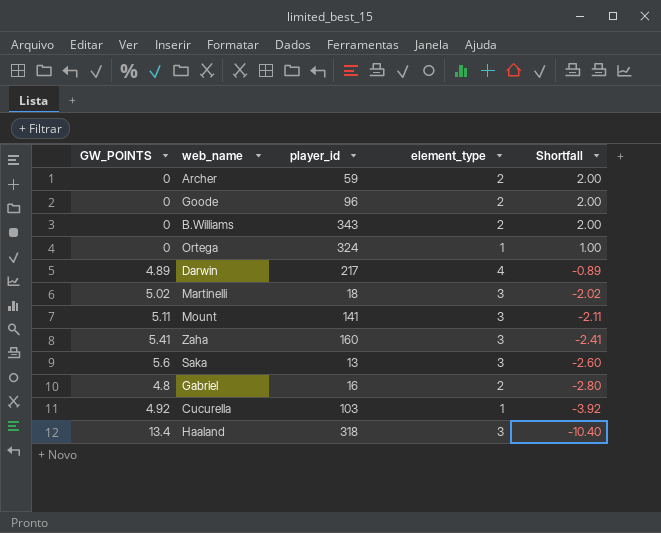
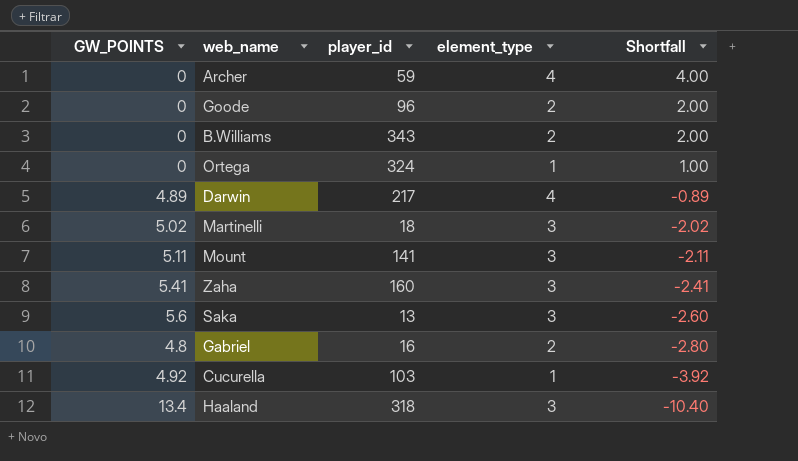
Archer | element_type: 2 -> 4
Archer | Shortfall: 2.00 -> 4.00

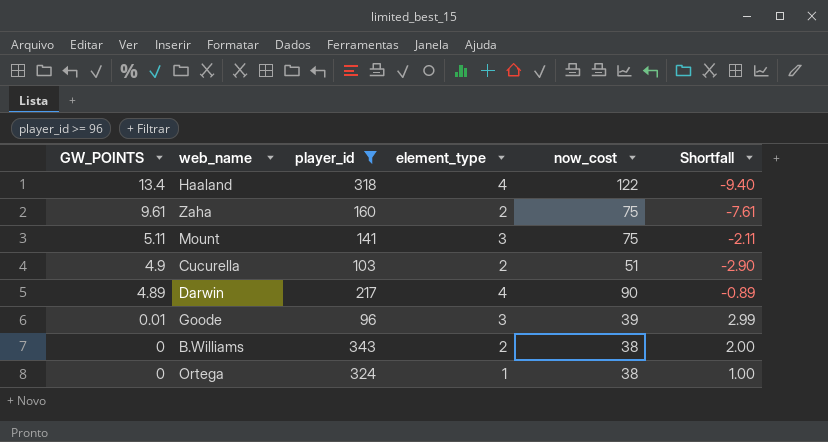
filter: none -> player_id >= 96
row order: Shortfall descending -> GW_POINTS descending
column now_cost | position: none -> 5
Haaland | element_type: 3 -> 4
Haaland | Shortfall: -10.40 -> -9.40
Zaha | GW_POINTS: 5.41 -> 9.61
Zaha | element_type: 3 -> 2
Zaha | Shortfall: -2.41 -> -7.61
Cucurella | GW_POINTS: 4.92 -> 4.9
Cucurella | element_type: 1 -> 2
Cucurella | Shortfall: -3.92 -> -2.90
Goode | GW_POINTS: 0 -> 0.01
Goode | element_type: 2 -> 3
Goode | Shortfall: 2.00 -> 2.99

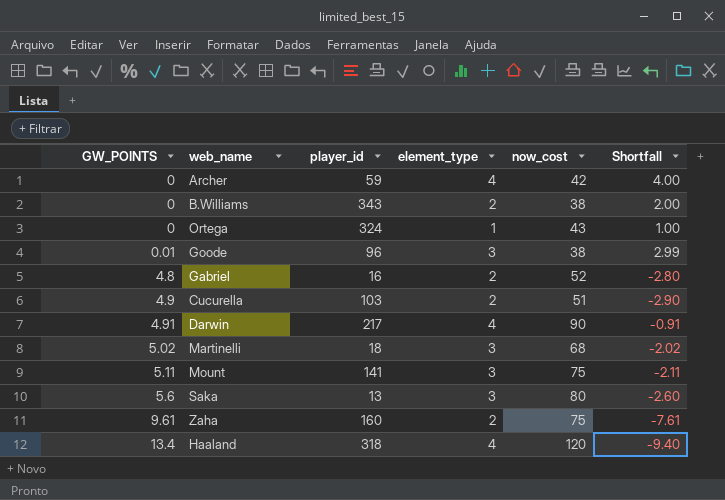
filter: player_id >= 96 -> none
row order: GW_POINTS descending -> GW_POINTS ascending
Ortega | now_cost: 38 -> 43
Goode | now_cost: 39 -> 38
Darwin | GW_POINTS: 4.89 -> 4.91
Darwin | Shortfall: -0.89 -> -0.91
Haaland | now_cost: 122 -> 120

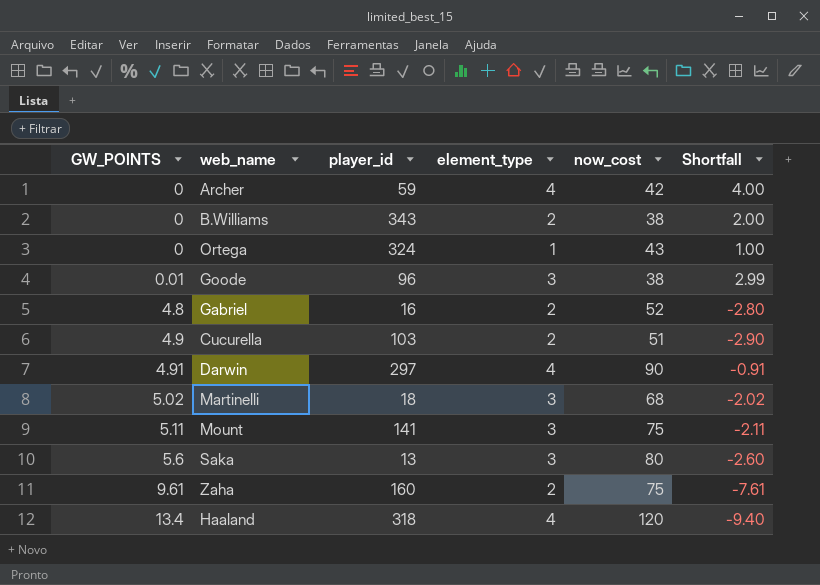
Darwin | player_id: 217 -> 297

